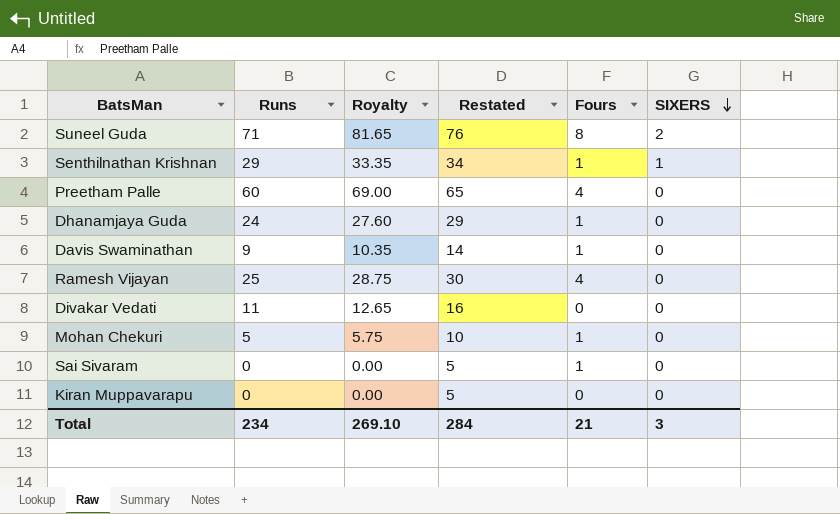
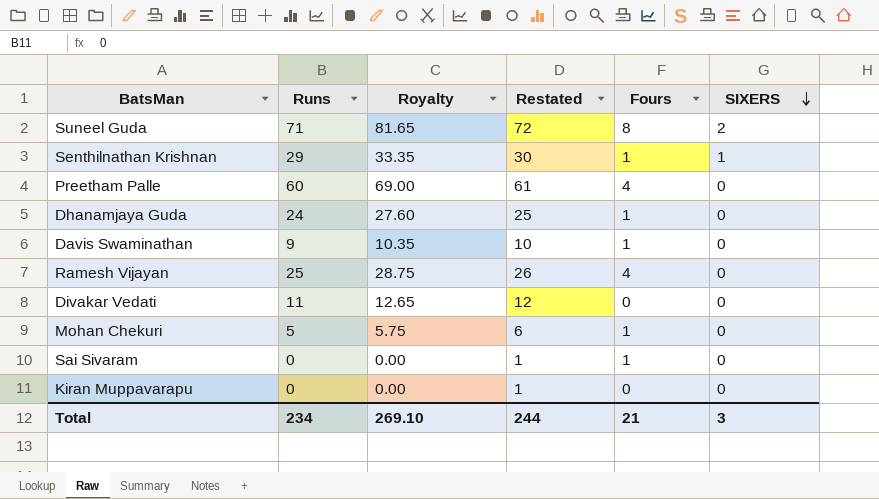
column Restated | formula: [Runs] + 5 -> [Runs] + 1
Total | Restated: 284 -> 244

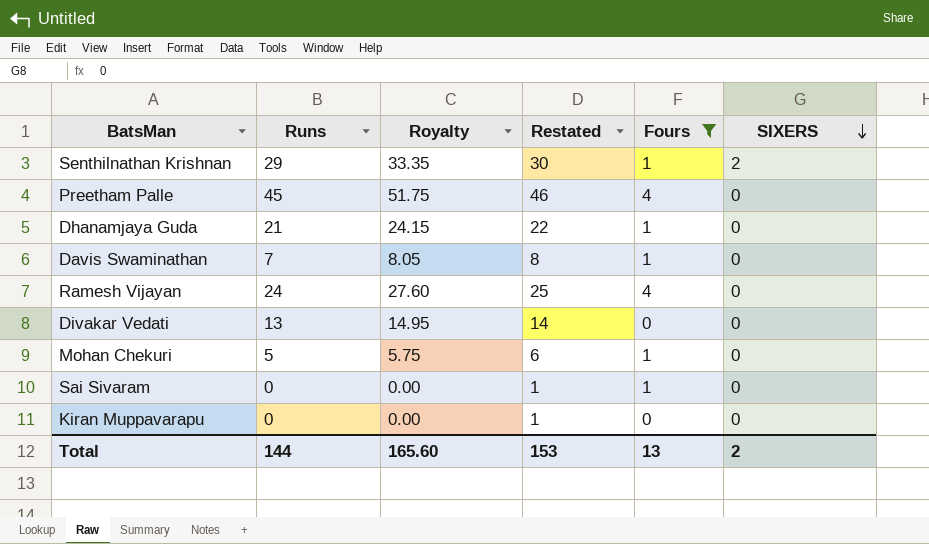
filter: none -> Fours != 8
Senthilnathan Krishnan | SIXERS: 1 -> 2
Preetham Palle | Runs: 60 -> 45
Preetham Palle | Royalty: 69.00 -> 51.75
Preetham Palle | Restated: 61 -> 46
Dhanamjaya Guda | Runs: 24 -> 21
Dhanamjaya Guda | Royalty: 27.60 -> 24.15
Dhanamjaya Guda | Restated: 25 -> 22
Davis Swaminathan | Runs: 9 -> 7
Davis Swaminathan | Royalty: 10.35 -> 8.05
Davis Swaminathan | Restated: 10 -> 8
Ramesh Vijayan | Runs: 25 -> 24
Ramesh Vijayan | Royalty: 28.75 -> 27.60
Ramesh Vijayan | Restated: 26 -> 25
Divakar Vedati | Runs: 11 -> 13
Divakar Vedati | Royalty: 12.65 -> 14.95
Divakar Vedati | Restated: 12 -> 14
Total | Runs: 234 -> 144
Total | Royalty: 269.10 -> 165.60
Total | Restated: 244 -> 153
Total | Fours: 21 -> 13
Total | SIXERS: 3 -> 2

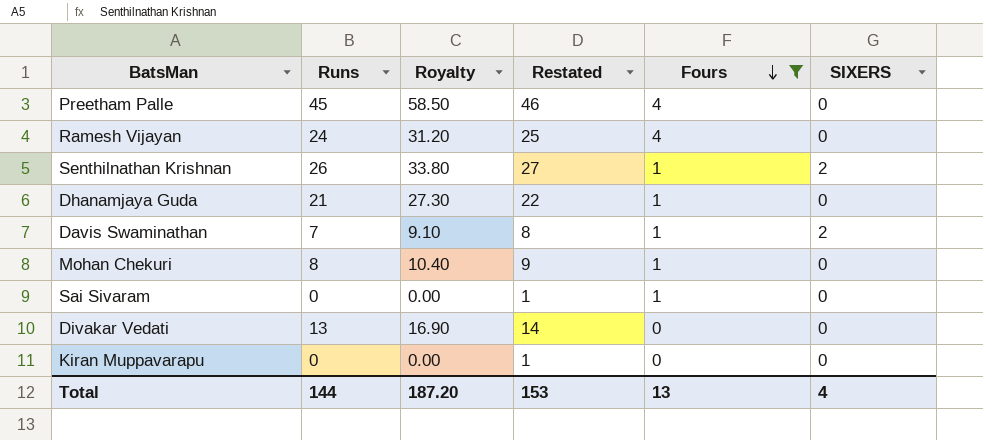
row order: SIXERS descending -> Fours descending
column Royalty | formula: [Runs] * 1.15 -> [Runs] * 1.3
Senthilnathan Krishnan | Runs: 29 -> 26
Senthilnathan Krishnan | Restated: 30 -> 27
Davis Swaminathan | SIXERS: 0 -> 2
Mohan Chekuri | Runs: 5 -> 8
Mohan Chekuri | Restated: 6 -> 9
Total | Royalty: 165.60 -> 187.20
Total | SIXERS: 2 -> 4

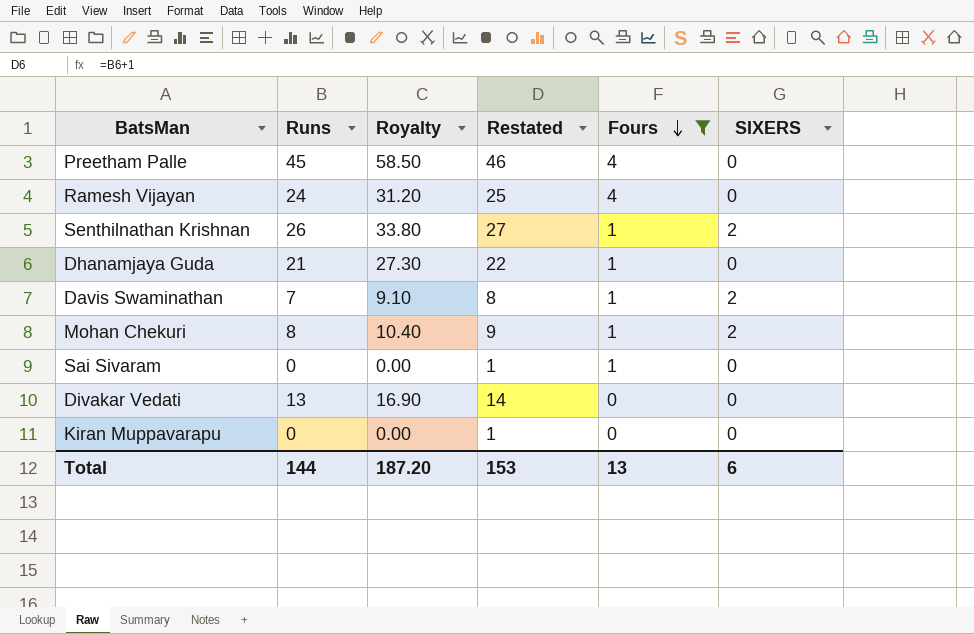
Mohan Chekuri | SIXERS: 0 -> 2
Total | SIXERS: 4 -> 6

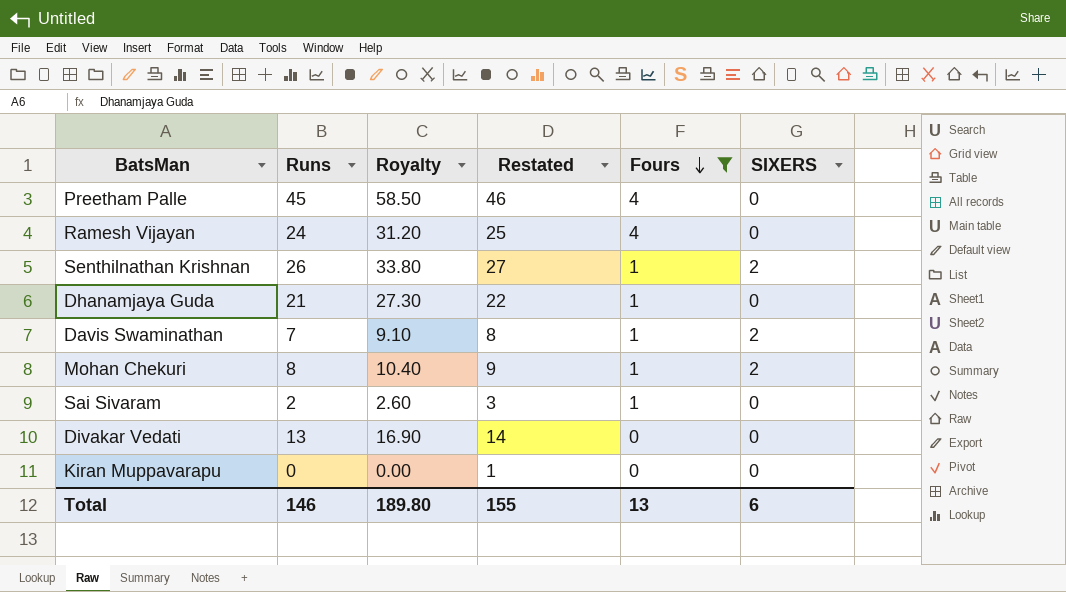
Sai Sivaram | Runs: 0 -> 2
Sai Sivaram | Royalty: 0.00 -> 2.60
Sai Sivaram | Restated: 1 -> 3
Total | Runs: 144 -> 146
Total | Royalty: 187.20 -> 189.80
Total | Restated: 153 -> 155

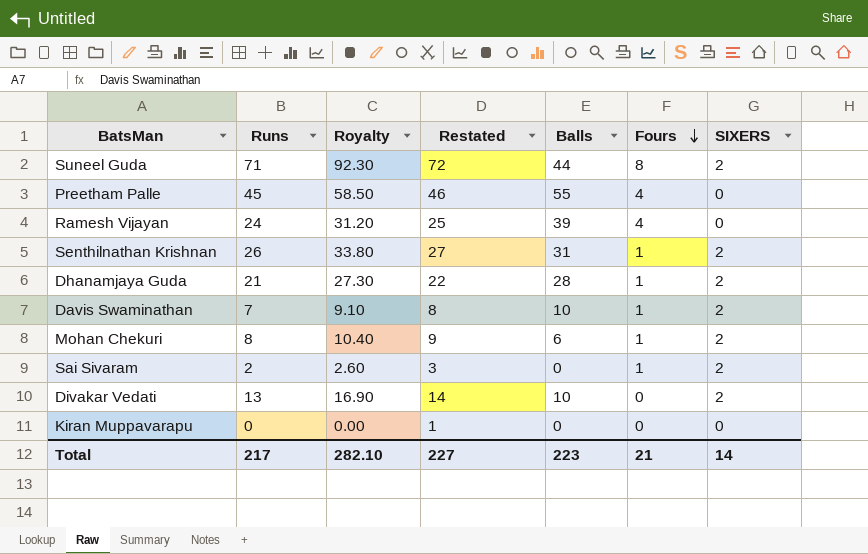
filter: Fours != 8 -> none
column Balls | position: none -> 5
Dhanamjaya Guda | SIXERS: 0 -> 2
Sai Sivaram | SIXERS: 0 -> 2
Divakar Vedati | SIXERS: 0 -> 2
Total | Runs: 146 -> 217
Total | Royalty: 189.80 -> 282.10
Total | Restated: 155 -> 227
Total | Fours: 13 -> 21
Total | SIXERS: 6 -> 14

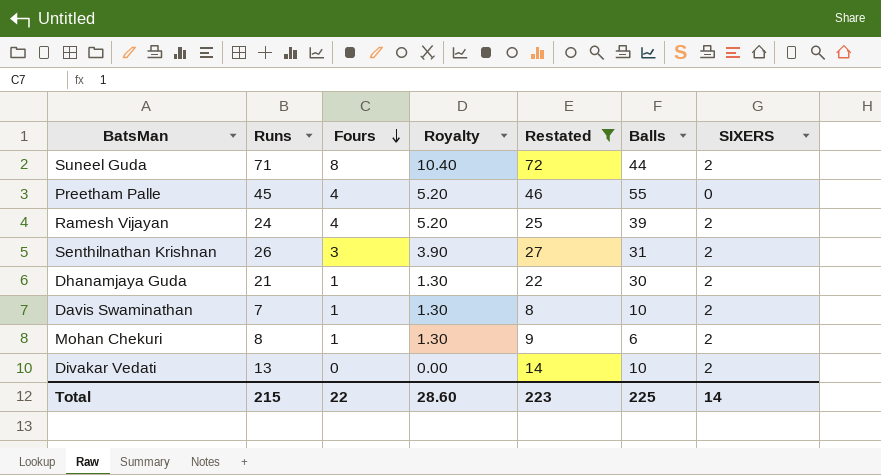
filter: none -> Restated >= 8
column Fours | position: 6 -> 3
column Royalty | formula: [Runs] * 1.3 -> [Fours] * 1.3
Ramesh Vijayan | SIXERS: 0 -> 2
Senthilnathan Krishnan | Fours: 1 -> 3
Dhanamjaya Guda | Balls: 28 -> 30
Total | Runs: 217 -> 215
Total | Fours: 21 -> 22
Total | Royalty: 282.10 -> 28.60
Total | Restated: 227 -> 223
Total | Balls: 223 -> 225

